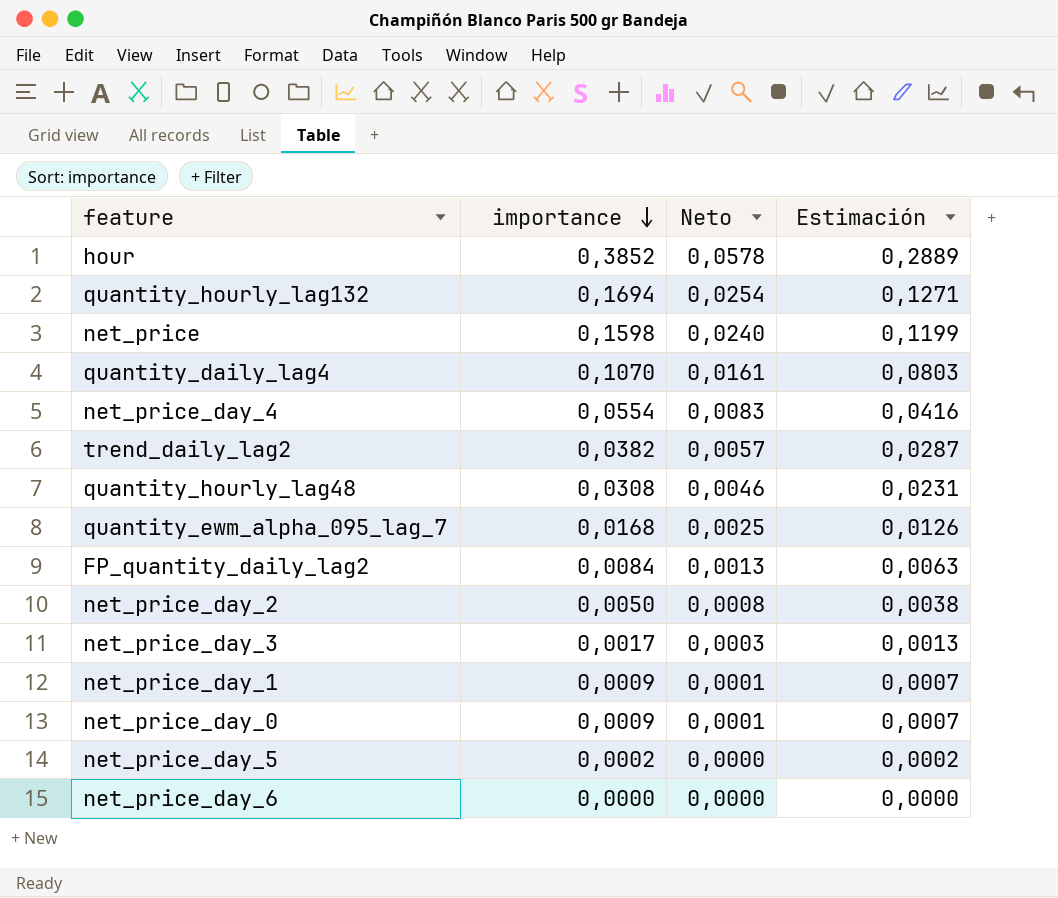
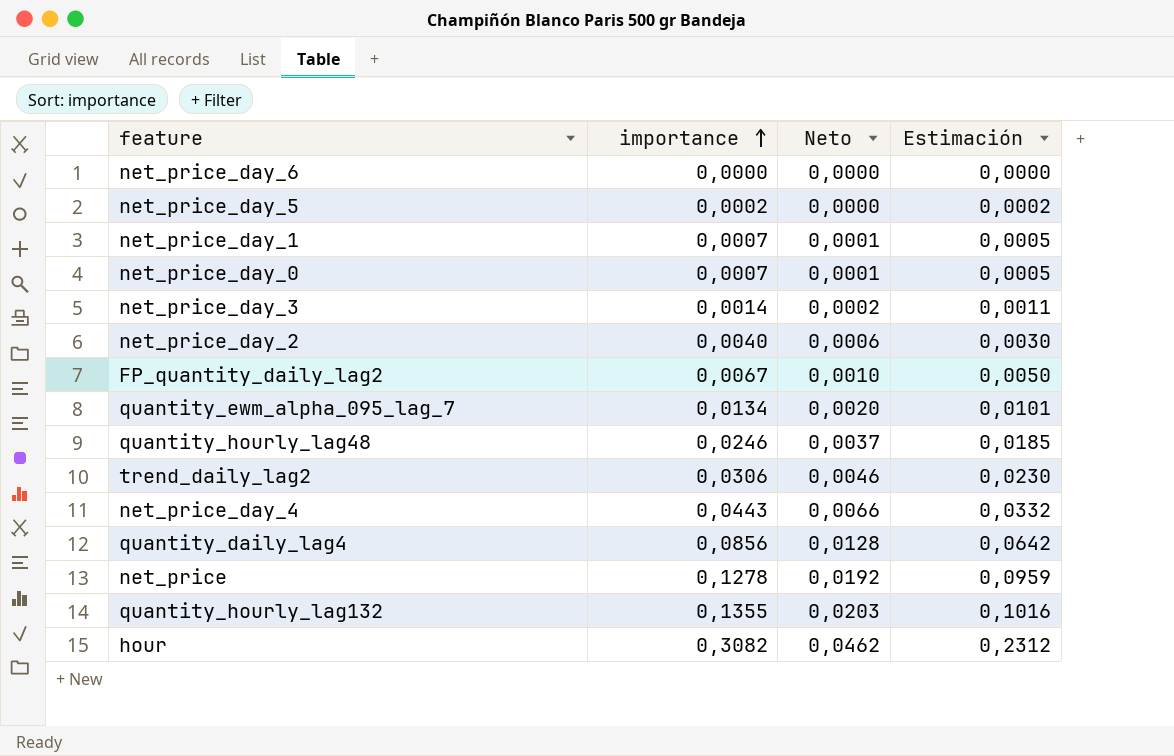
row order: importance descending -> importance ascending
net_price_day_1 | importance: 0,0009 -> 0,0007
net_price_day_1 | Estimación: 0,0007 -> 0,0005
net_price_day_0 | importance: 0,0009 -> 0,0007
net_price_day_0 | Estimación: 0,0007 -> 0,0005
net_price_day_3 | importance: 0,0017 -> 0,0014
net_price_day_3 | Neto: 0,0003 -> 0,0002
net_price_day_3 | Estimación: 0,0013 -> 0,0011
net_price_day_2 | importance: 0,0050 -> 0,0040
net_price_day_2 | Neto: 0,0008 -> 0,0006
net_price_day_2 | Estimación: 0,0038 -> 0,0030
FP_quantity_daily_lag2 | importance: 0,0084 -> 0,0067
FP_quantity_daily_lag2 | Neto: 0,0013 -> 0,0010
FP_quantity_daily_lag2 | Estimación: 0,0063 -> 0,0050
quantity_ewm_alpha_095_lag_7 | importance: 0,0168 -> 0,0134
quantity_ewm_alpha_095_lag_7 | Neto: 0,0025 -> 0,0020
quantity_ewm_alpha_095_lag_7 | Estimación: 0,0126 -> 0,0101
quantity_hourly_lag48 | importance: 0,0308 -> 0,0246
quantity_hourly_lag48 | Neto: 0,0046 -> 0,0037
quantity_hourly_lag48 | Estimación: 0,0231 -> 0,0185
trend_daily_lag2 | importance: 0,0382 -> 0,0306
trend_daily_lag2 | Neto: 0,0057 -> 0,0046
trend_daily_lag2 | Estimación: 0,0287 -> 0,0230
net_price_day_4 | importance: 0,0554 -> 0,0443
net_price_day_4 | Neto: 0,0083 -> 0,0066
net_price_day_4 | Estimación: 0,0416 -> 0,0332
quantity_daily_lag4 | importance: 0,1070 -> 0,0856
quantity_daily_lag4 | Neto: 0,0161 -> 0,0128
quantity_daily_lag4 | Estimación: 0,0803 -> 0,0642
net_price | importance: 0,1598 -> 0,1278
net_price | Neto: 0,0240 -> 0,0192
net_price | Estimación: 0,1199 -> 0,0959
quantity_hourly_lag132 | importance: 0,1694 -> 0,1355
quantity_hourly_lag132 | Neto: 0,0254 -> 0,0203
quantity_hourly_lag132 | Estimación: 0,1271 -> 0,1016
hour | importance: 0,3852 -> 0,3082
hour | Neto: 0,0578 -> 0,0462
hour | Estimación: 0,2889 -> 0,2312

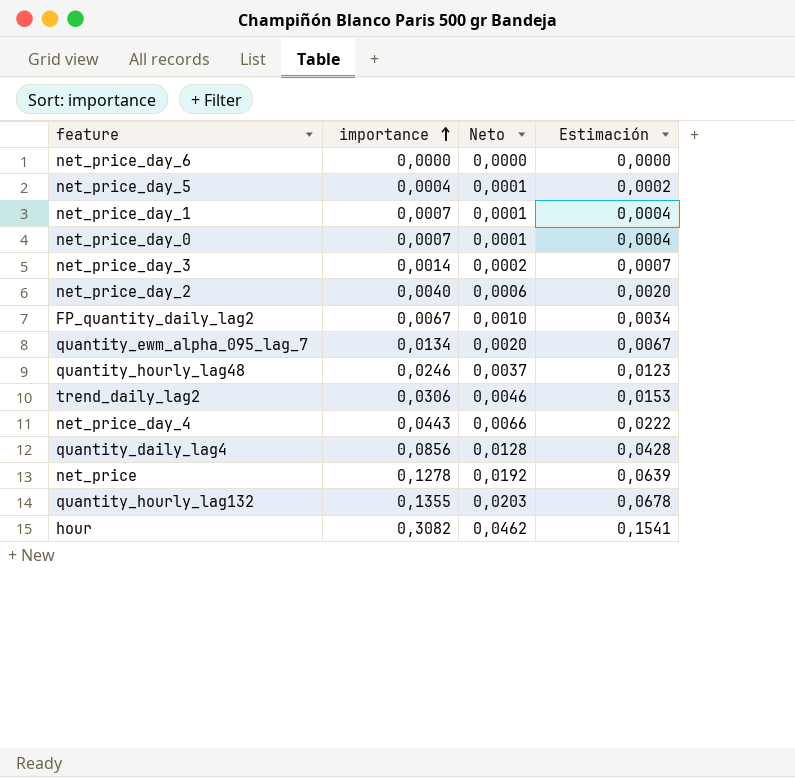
column Estimación | formula: [importance] * 0,75 -> [importance] * 0,5
net_price_day_5 | importance: 0,0002 -> 0,0004
net_price_day_5 | Neto: 0,0000 -> 0,0001

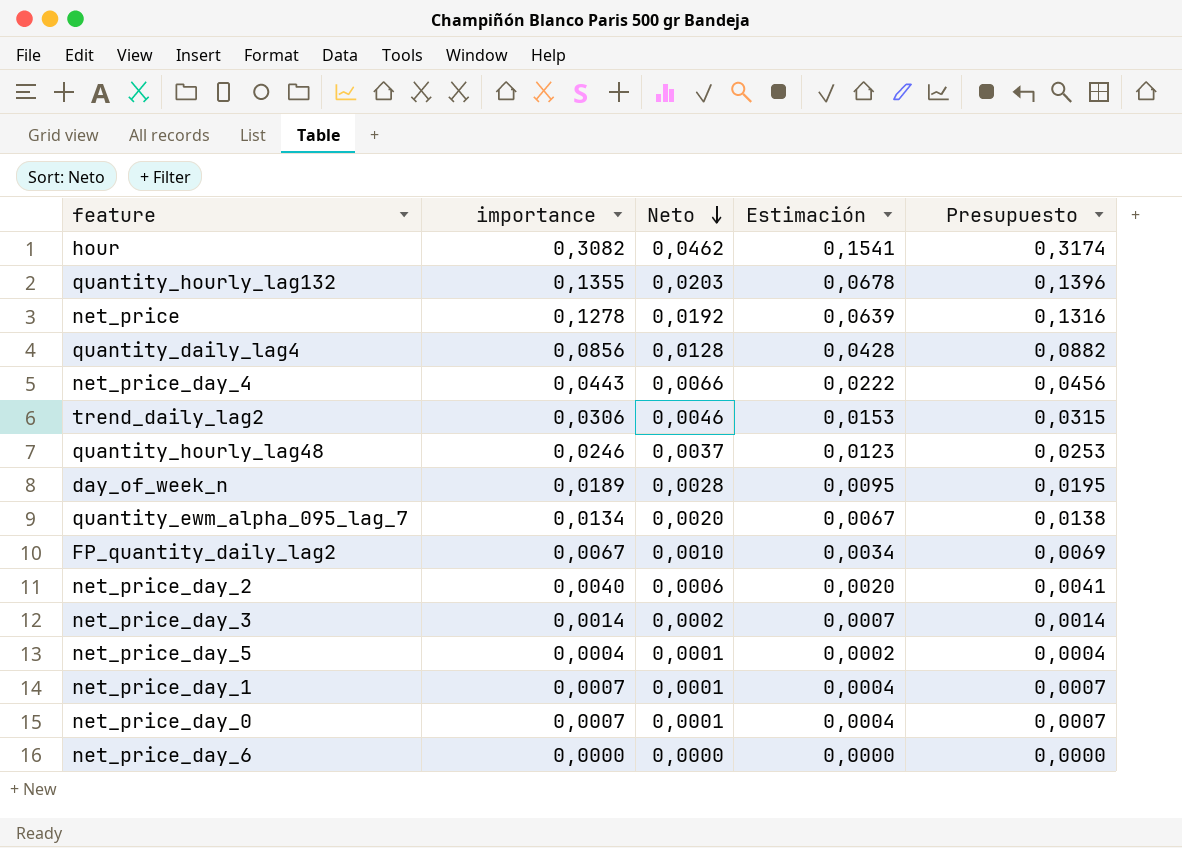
row order: importance ascending -> Neto descending
column Presupuesto | formula: none -> [importance] * 1,03
row day_of_week_n: none -> 0,0189 | 0,0028 | 0,0095 | 0,0195

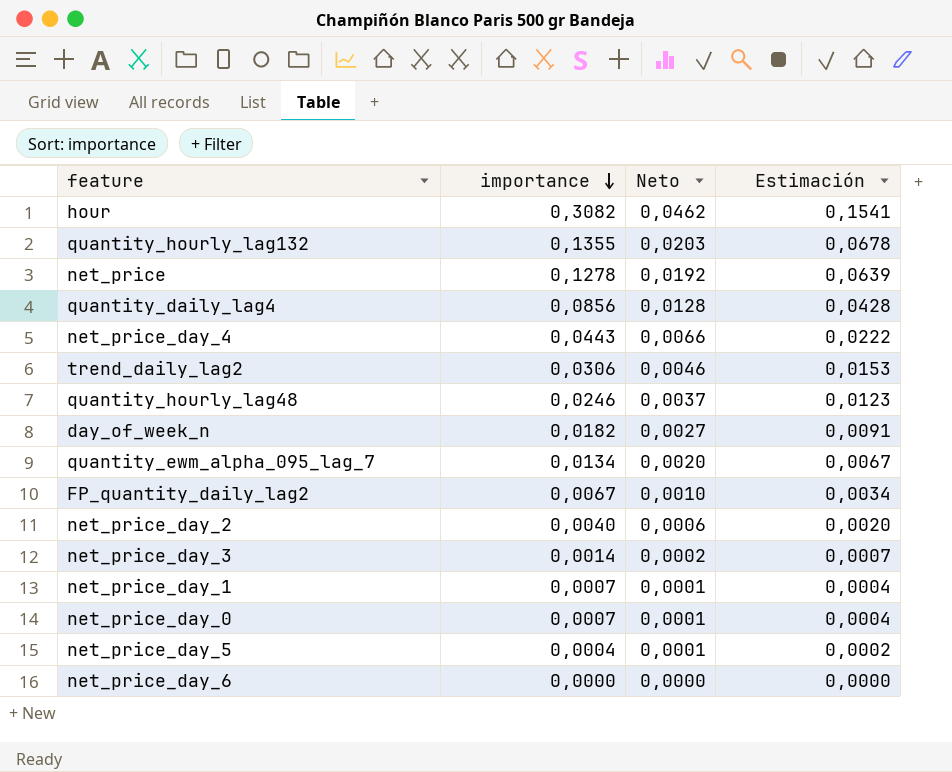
row order: Neto descending -> importance descending
column Presupuesto | formula: [importance] * 1,03 -> none
day_of_week_n | importance: 0,0189 -> 0,0182
day_of_week_n | Neto: 0,0028 -> 0,0027
day_of_week_n | Estimación: 0,0095 -> 0,0091

